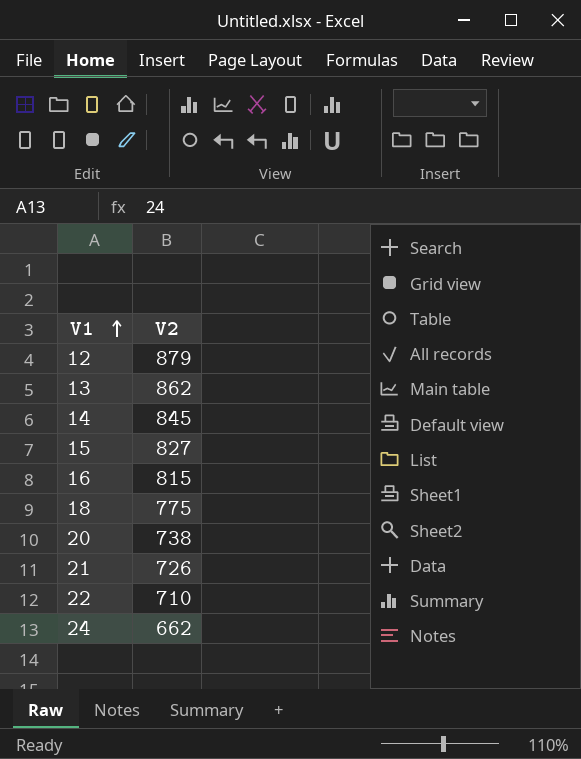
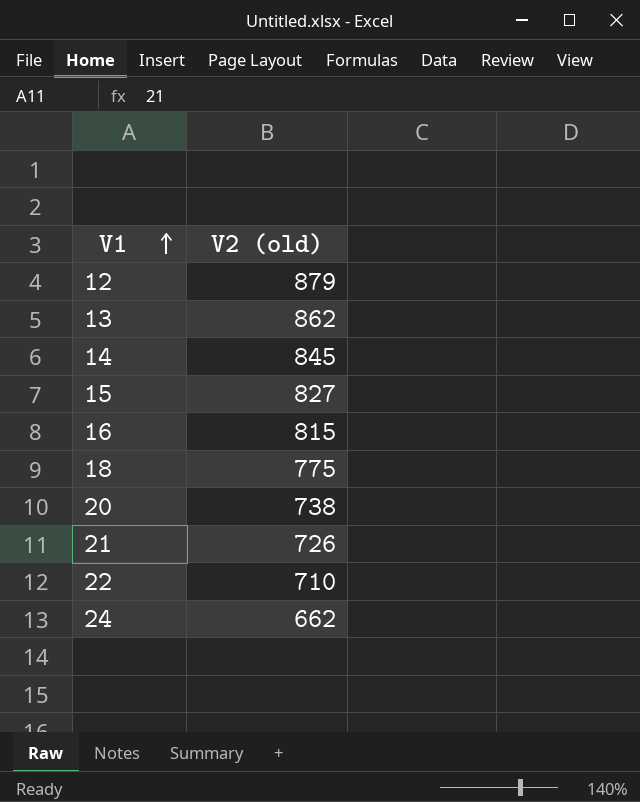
column name: V2 -> V2 (old)

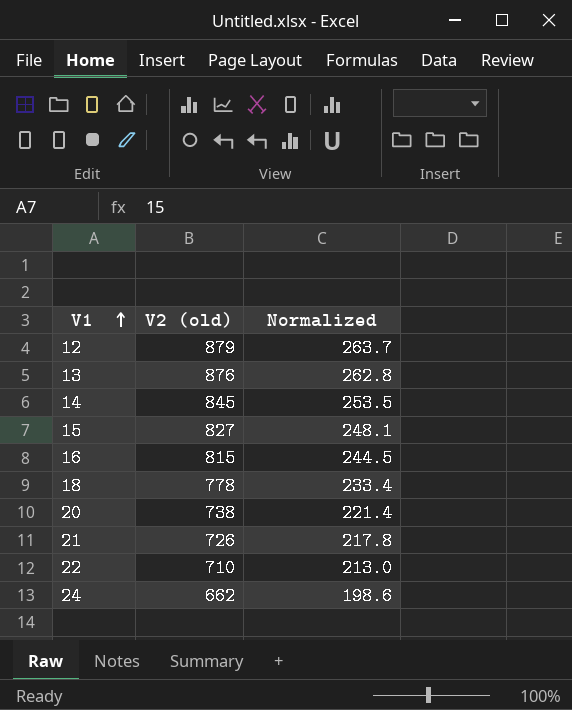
column Normalized | formula: none -> [V2 (old)] * 0.3
13 | V2 (old): 862 -> 876
18 | V2 (old): 775 -> 778

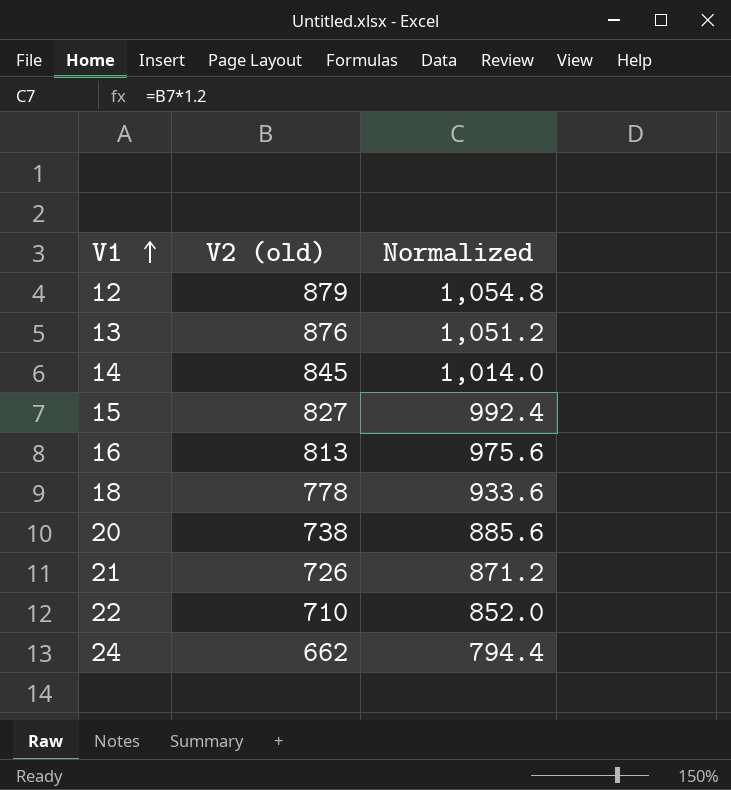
column Normalized | formula: [V2 (old)] * 0.3 -> [V2 (old)] * 1.2
16 | V2 (old): 815 -> 813

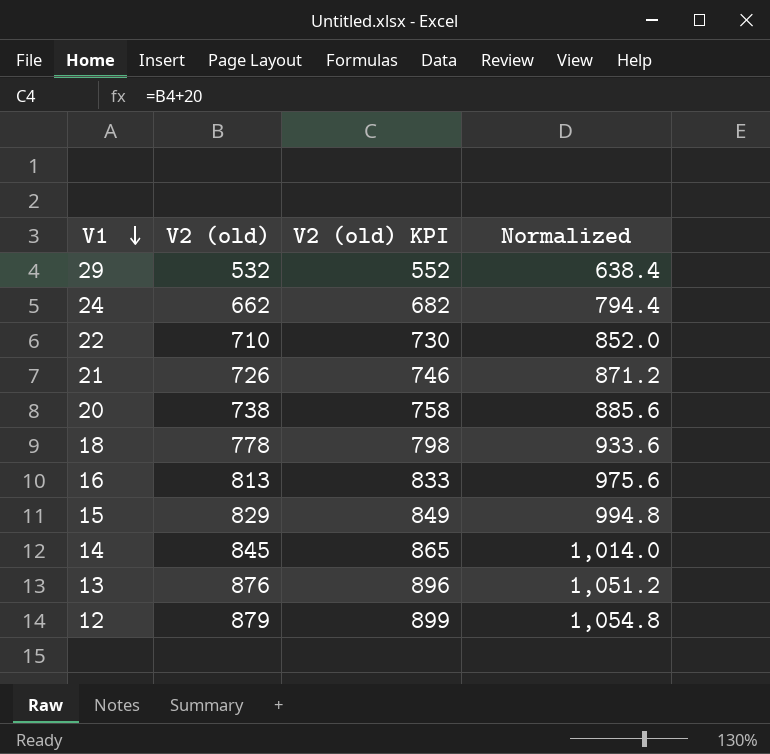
row order: V1 ascending -> V1 descending
column V2 (old) KPI | formula: none -> [V2 (old)] + 20
row 29: none -> 532 | 552 | 638.4
15 | V2 (old): 827 -> 829
15 | Normalized: 992.4 -> 994.8

